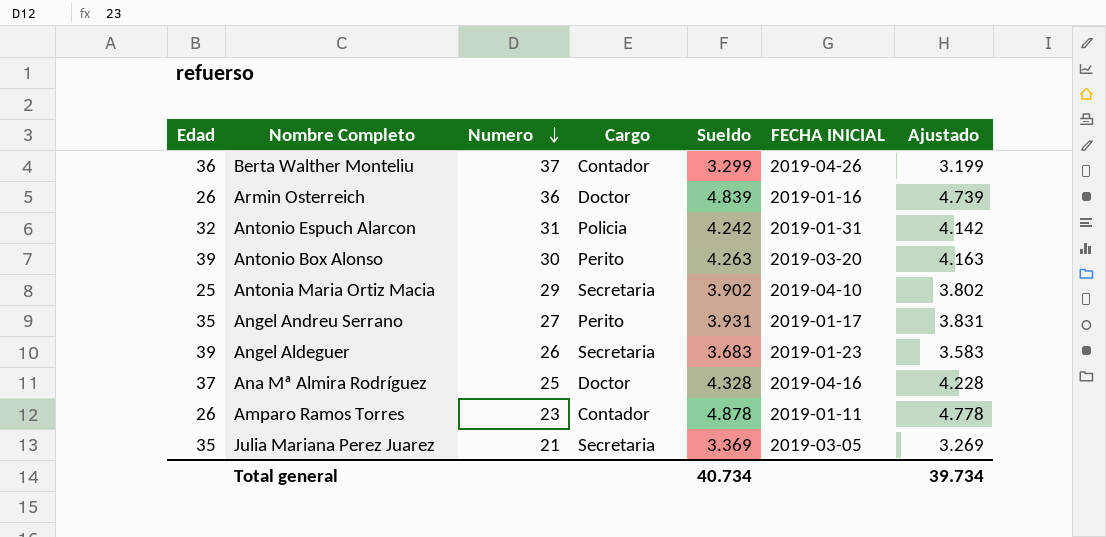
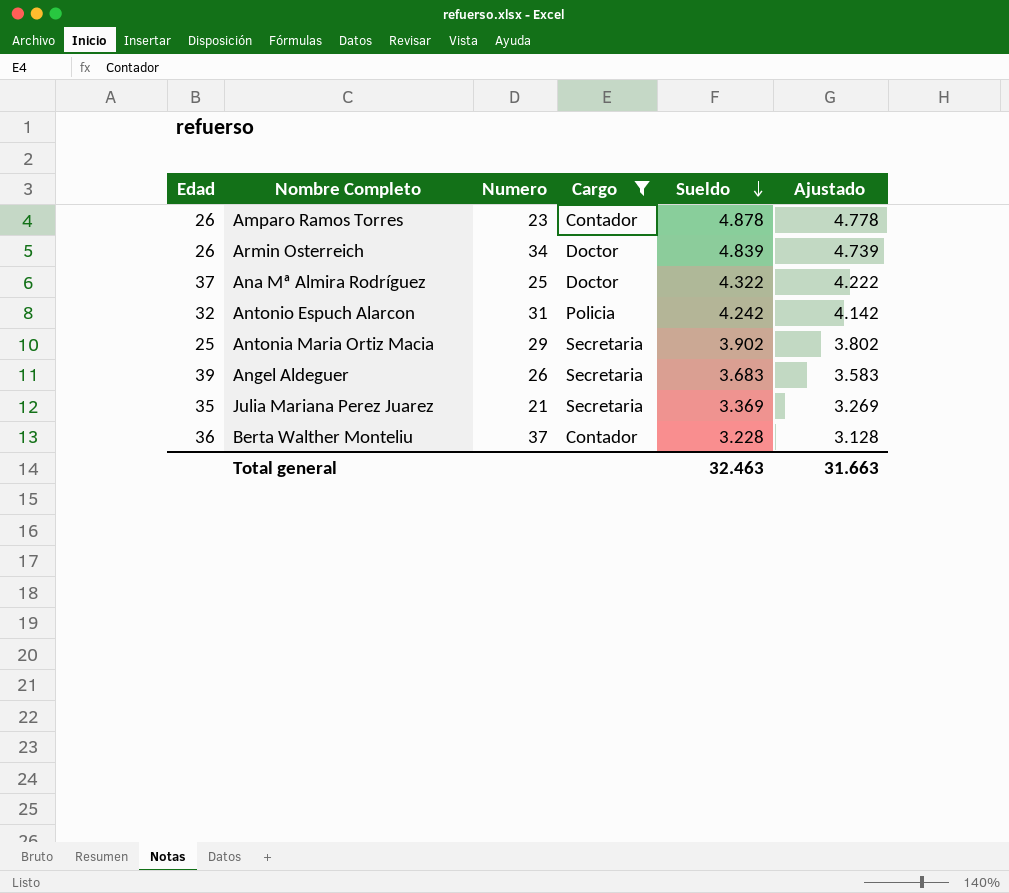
filter: none -> Cargo != Perito
row order: Numero descending -> Sueldo descending
column FECHA INICIAL | position: 6 -> none
Armin Osterreich | Numero: 36 -> 34
Ana Mª Almira Rodríguez | Sueldo: 4.328 -> 4.322
Ana Mª Almira Rodríguez | Ajustado: 4.228 -> 4.222
Berta Walther Monteliu | Sueldo: 3.299 -> 3.228
Berta Walther Monteliu | Ajustado: 3.199 -> 3.128
Total general | Sueldo: 40.734 -> 32.463
Total general | Ajustado: 39.734 -> 31.663

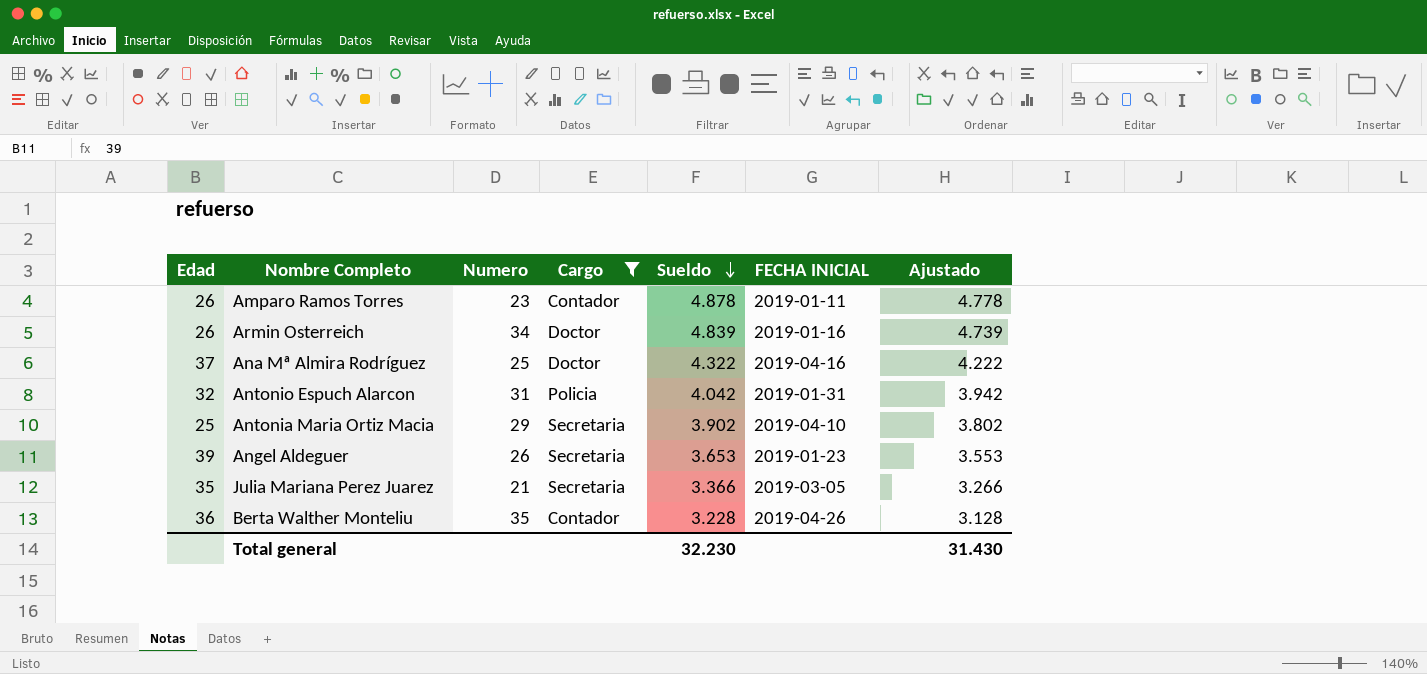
column FECHA INICIAL | position: none -> 6
Antonio Espuch Alarcon | Sueldo: 4.242 -> 4.042
Antonio Espuch Alarcon | Ajustado: 4.142 -> 3.942
Angel Aldeguer | Sueldo: 3.683 -> 3.653
Angel Aldeguer | Ajustado: 3.583 -> 3.553
Julia Mariana Perez Juarez | Sueldo: 3.369 -> 3.366
Julia Mariana Perez Juarez | Ajustado: 3.269 -> 3.266
Berta Walther Monteliu | Numero: 37 -> 35
Total general | Sueldo: 32.463 -> 32.230
Total general | Ajustado: 31.663 -> 31.430

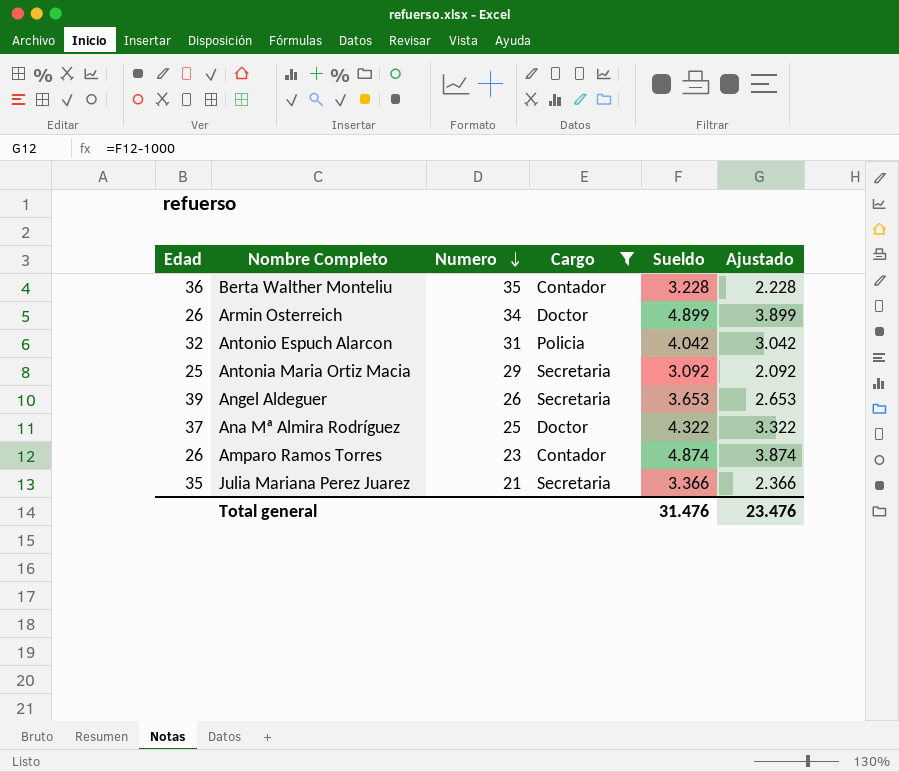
row order: Sueldo descending -> Numero descending
column FECHA INICIAL | position: 6 -> none
column Ajustado | formula: [Sueldo] - 100 -> [Sueldo] - 1000
Armin Osterreich | Sueldo: 4.839 -> 4.899
Antonia Maria Ortiz Macia | Sueldo: 3.902 -> 3.092
Amparo Ramos Torres | Sueldo: 4.878 -> 4.874
Total general | Sueldo: 32.230 -> 31.476
Total general | Ajustado: 31.430 -> 23.476

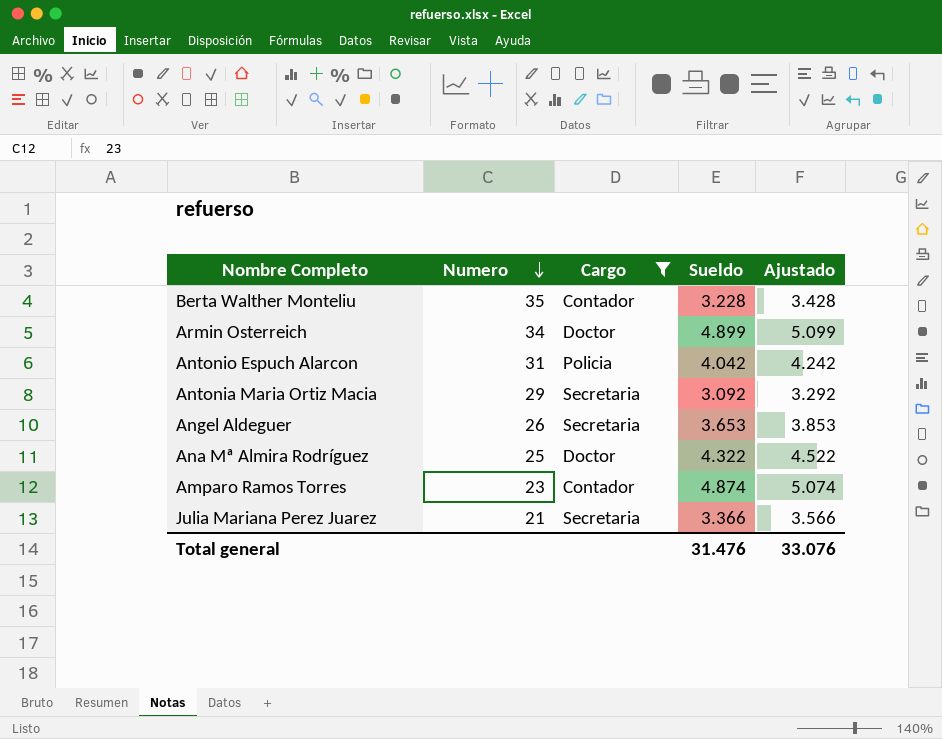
column Edad | position: 1 -> none
column Ajustado | formula: [Sueldo] - 1000 -> [Sueldo] + 200
Total general | Ajustado: 23.476 -> 33.076

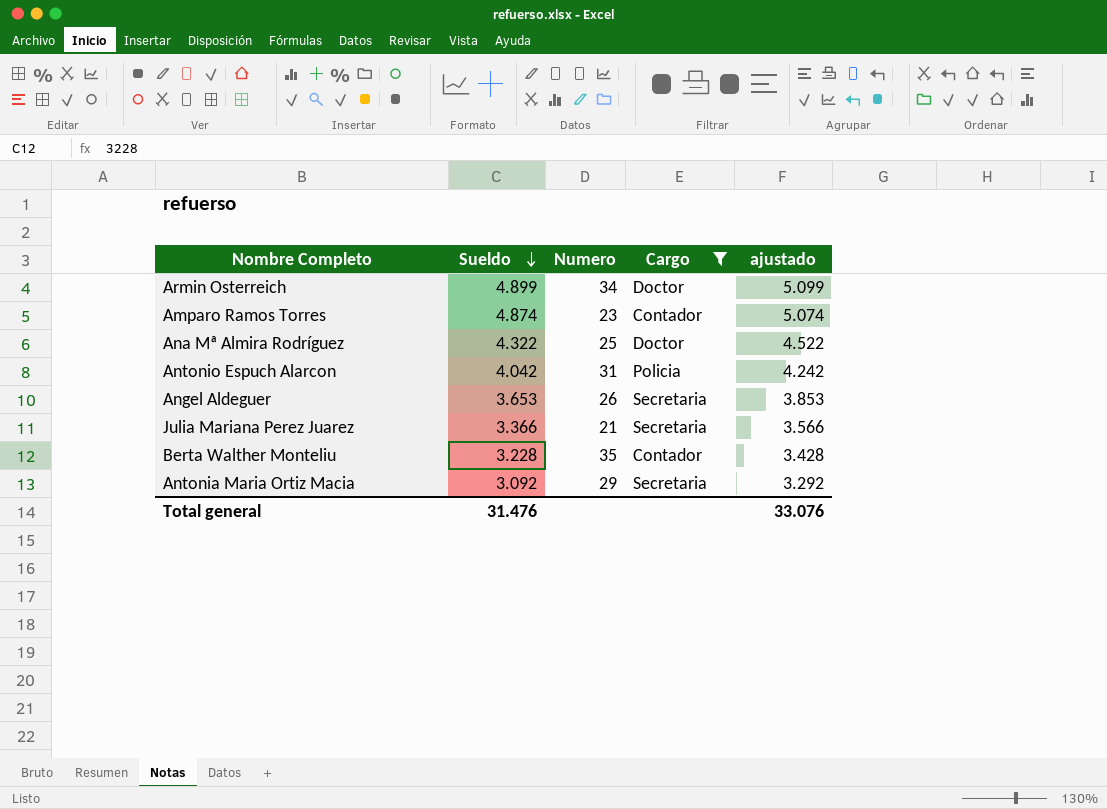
row order: Numero descending -> Sueldo descending
column Sueldo | position: 4 -> 2
column name: Ajustado -> ajustado

